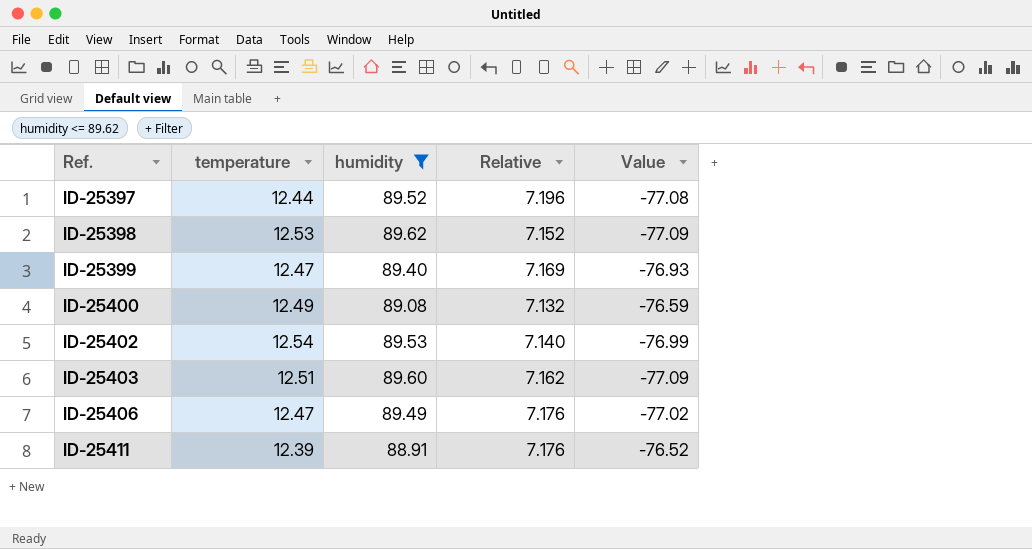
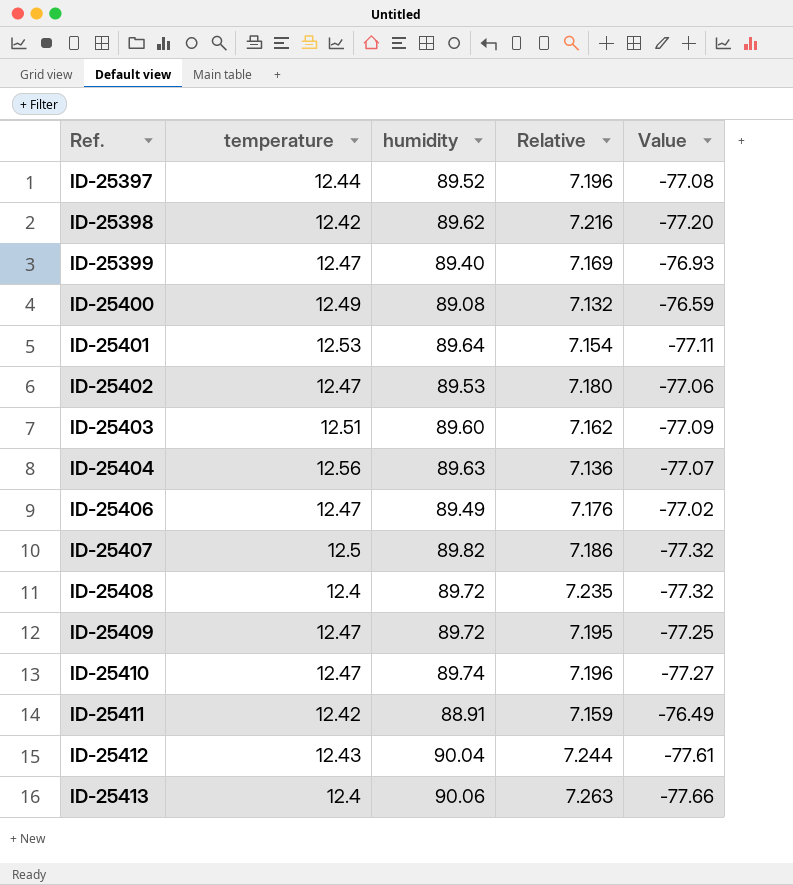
filter: humidity <= 89.62 -> none
ID-25398 | temperature: 12.53 -> 12.42
ID-25398 | Relative: 7.152 -> 7.216
ID-25398 | Value: -77.09 -> -77.20
ID-25402 | temperature: 12.54 -> 12.47
ID-25402 | Relative: 7.140 -> 7.180
ID-25402 | Value: -76.99 -> -77.06
ID-25411 | temperature: 12.39 -> 12.42
ID-25411 | Relative: 7.176 -> 7.159
ID-25411 | Value: -76.52 -> -76.49

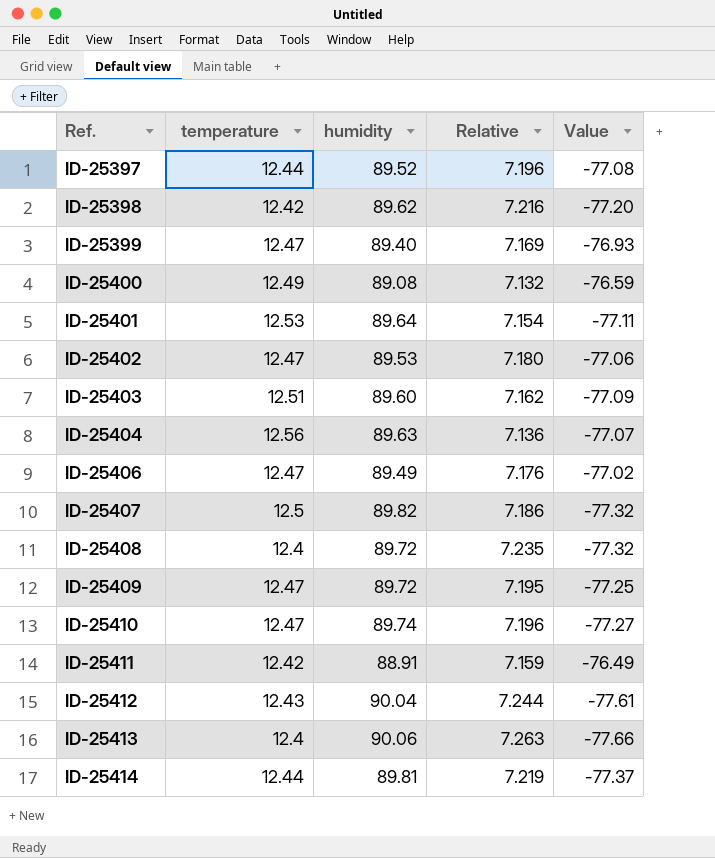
row ID-25414: none -> 12.44 | 89.81 | 7.219 | -77.37

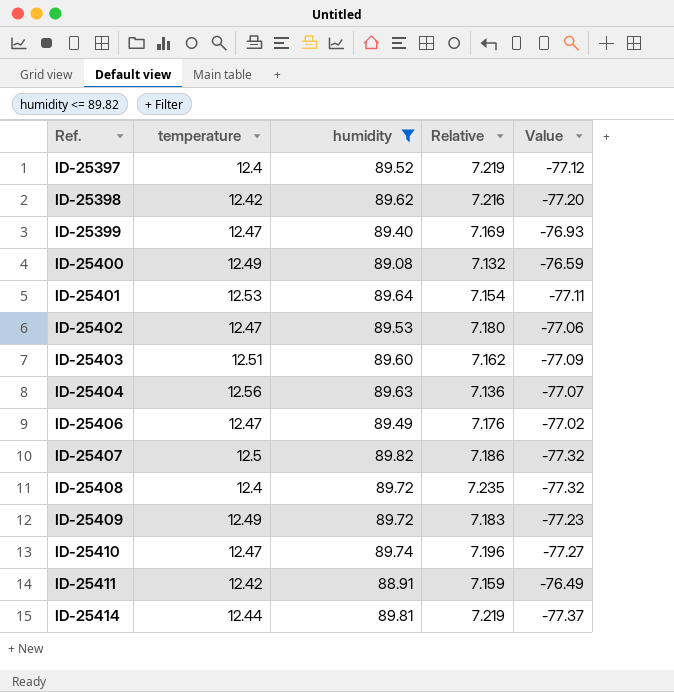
filter: none -> humidity <= 89.82
ID-25397 | temperature: 12.44 -> 12.4
ID-25397 | Relative: 7.196 -> 7.219
ID-25397 | Value: -77.08 -> -77.12
ID-25409 | temperature: 12.47 -> 12.49
ID-25409 | Relative: 7.195 -> 7.183
ID-25409 | Value: -77.25 -> -77.23

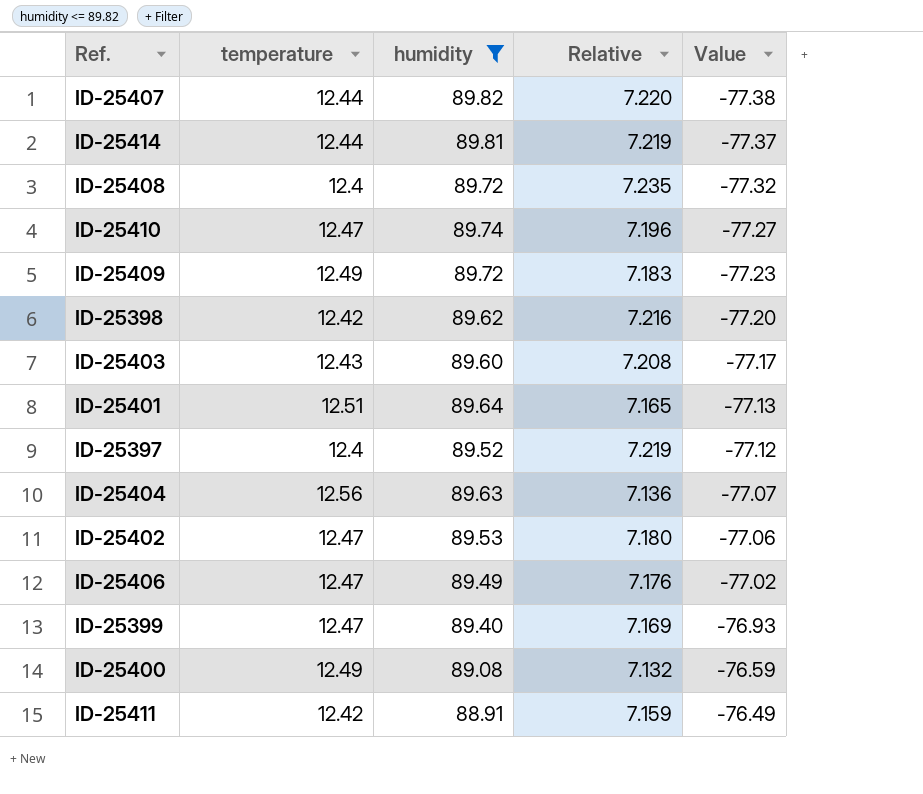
row order: Ref. ascending -> Value ascending
ID-25407 | temperature: 12.5 -> 12.44
ID-25407 | Relative: 7.186 -> 7.220
ID-25407 | Value: -77.32 -> -77.38
ID-25403 | temperature: 12.51 -> 12.43
ID-25403 | Relative: 7.162 -> 7.208
ID-25403 | Value: -77.09 -> -77.17
ID-25401 | temperature: 12.53 -> 12.51
ID-25401 | Relative: 7.154 -> 7.165
ID-25401 | Value: -77.11 -> -77.13

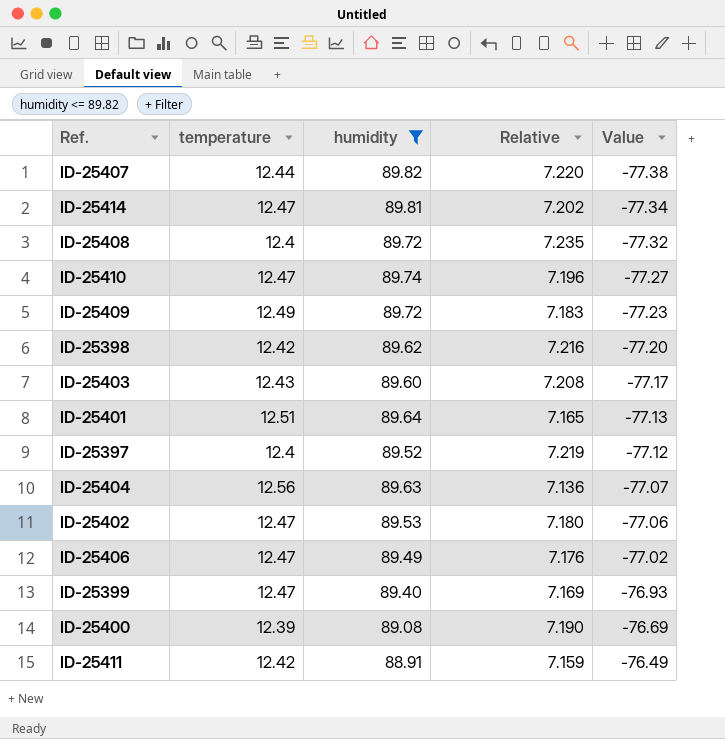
ID-25414 | temperature: 12.44 -> 12.47
ID-25414 | Relative: 7.219 -> 7.202
ID-25414 | Value: -77.37 -> -77.34
ID-25400 | temperature: 12.49 -> 12.39
ID-25400 | Relative: 7.132 -> 7.190
ID-25400 | Value: -76.59 -> -76.69

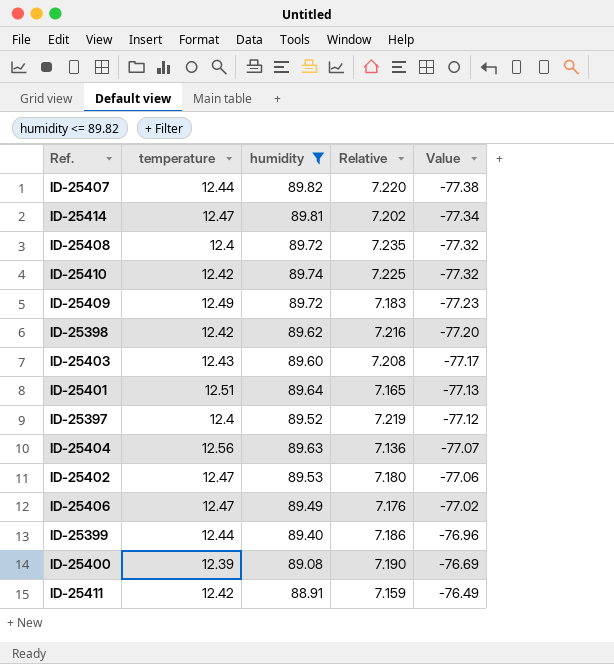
ID-25410 | temperature: 12.47 -> 12.42
ID-25410 | Relative: 7.196 -> 7.225
ID-25410 | Value: -77.27 -> -77.32
ID-25399 | temperature: 12.47 -> 12.44
ID-25399 | Relative: 7.169 -> 7.186
ID-25399 | Value: -76.93 -> -76.96

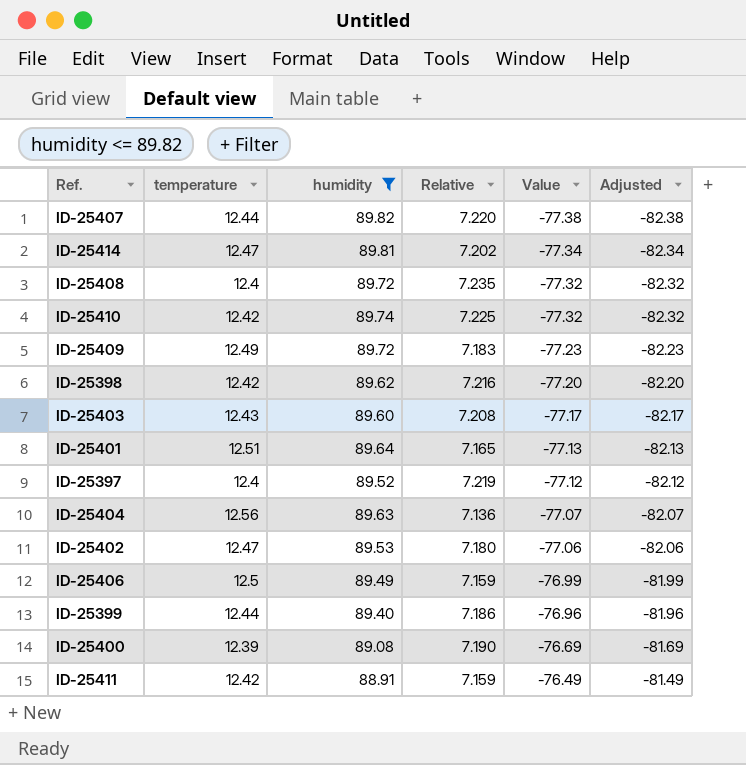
column Adjusted | formula: none -> [Value] - 5
ID-25406 | temperature: 12.47 -> 12.5
ID-25406 | Relative: 7.176 -> 7.159
ID-25406 | Value: -77.02 -> -76.99

